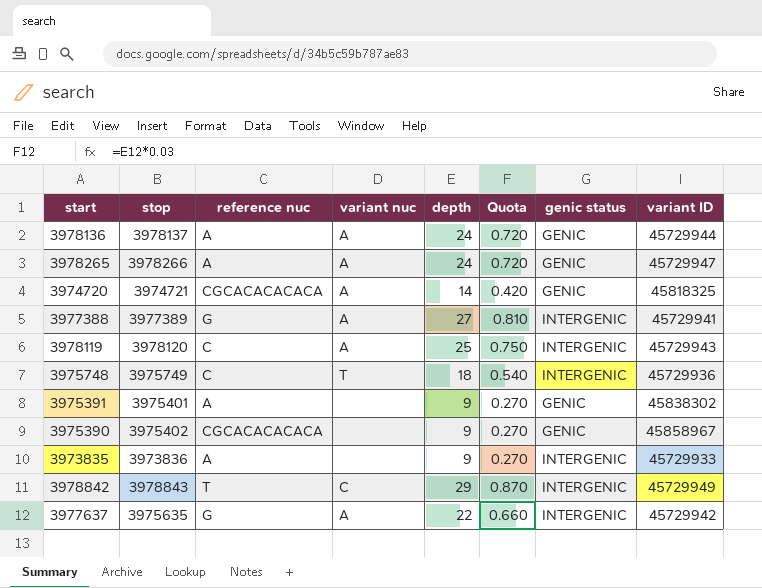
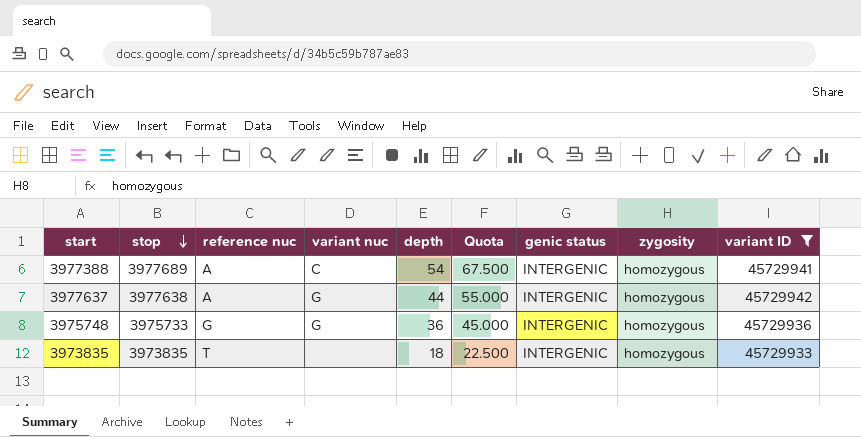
filter: none -> variant ID <= 45729942
row order: none -> stop descending
column Quota | formula: [depth] * 0.03 -> [depth] * 1.25
column zygosity | position: none -> 8
3977388 | stop: 3977389 -> 3977689
3977388 | reference nuc: G -> A
3977388 | variant nuc: A -> C
3977388 | depth: 27 -> 54
3977637 | stop: 3975635 -> 3977638
3977637 | reference nuc: G -> A
3977637 | variant nuc: A -> G
3977637 | depth: 22 -> 44
3975748 | stop: 3975749 -> 3975733
3975748 | reference nuc: C -> G
3975748 | variant nuc: T -> G
3975748 | depth: 18 -> 36
3973835 | stop: 3973836 -> 3973835
3973835 | reference nuc: A -> T
3973835 | depth: 9 -> 18

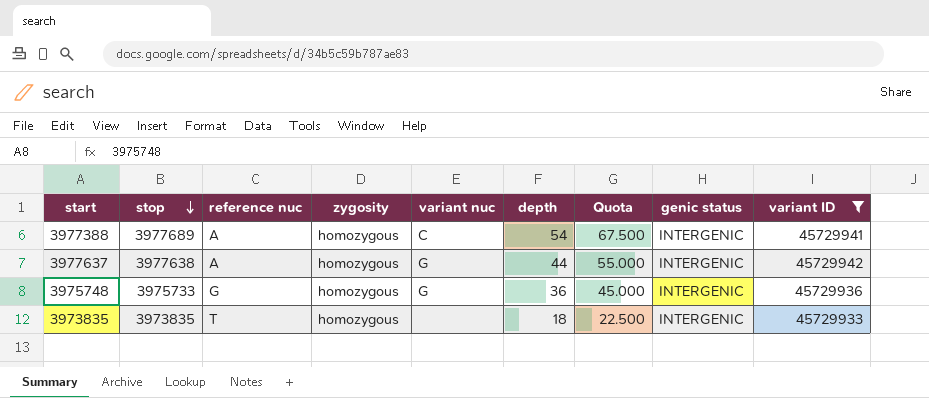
column zygosity | position: 8 -> 4

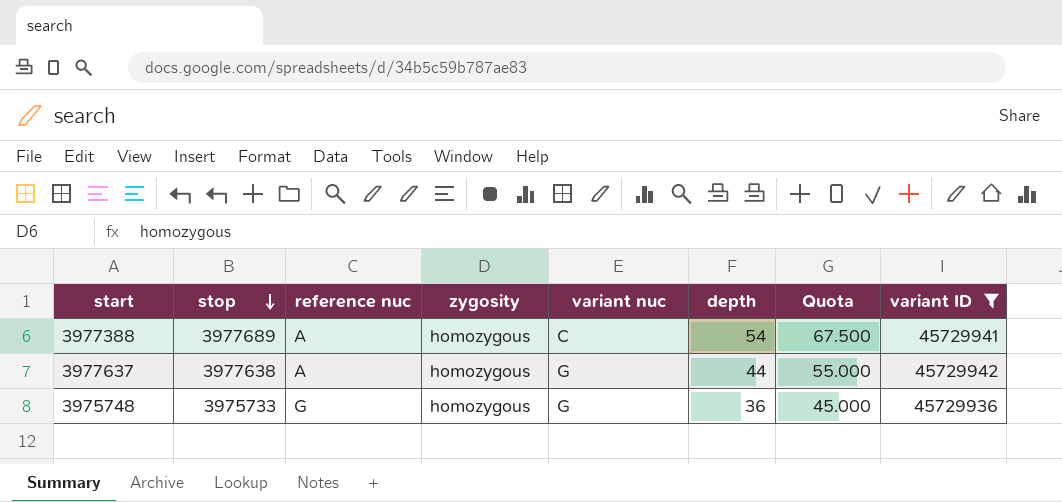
column genic status | position: 8 -> none
row 3973835: 3973835 | T | homozygous | none | 18 | 22.500 | INTERGENIC | 45729933 -> none

